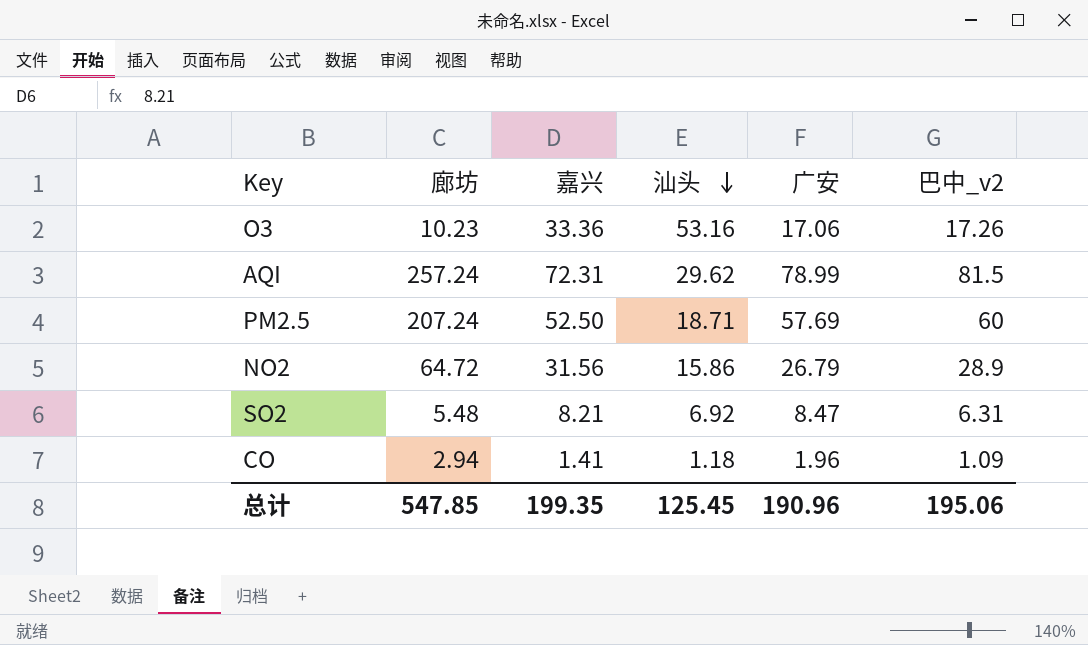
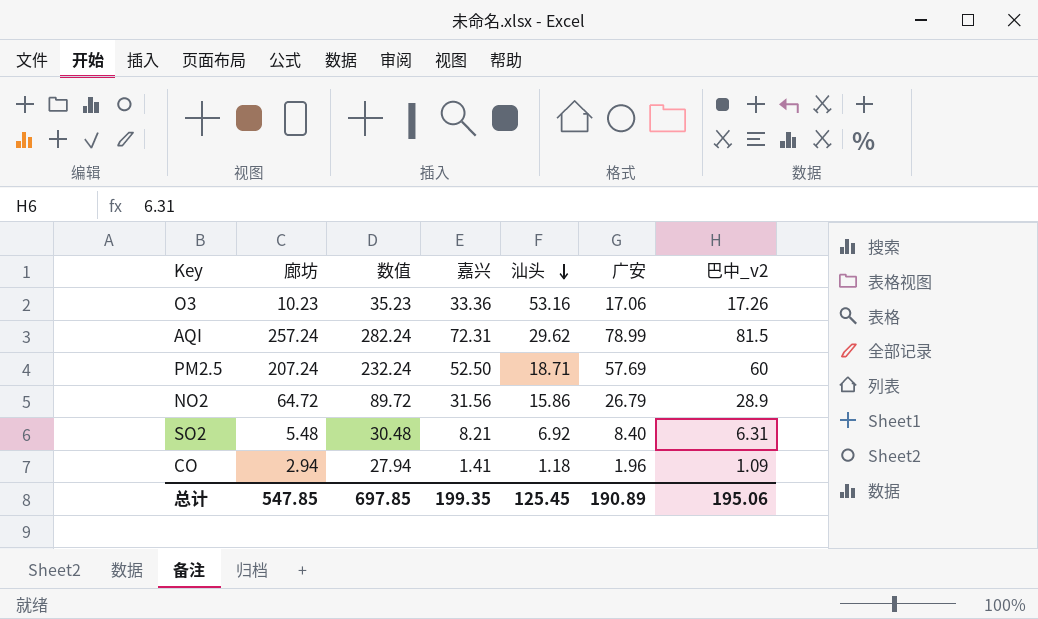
column 数值 | formula: none -> [廊坊] + 25
SO2 | 广安: 8.47 -> 8.40
总计 | 广安: 190.96 -> 190.89

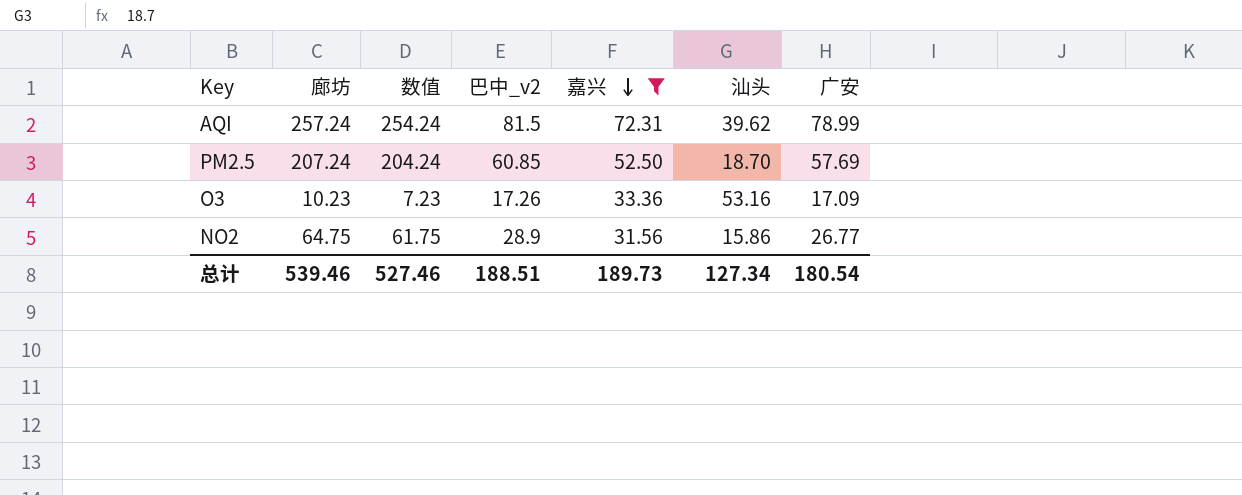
filter: none -> 嘉兴 >= 31.56
row order: 汕头 descending -> 嘉兴 descending
column 数值 | formula: [廊坊] + 25 -> [廊坊] - 3
column 巴中_v2 | position: 7 -> 4
AQI | 汕头: 29.62 -> 39.62
PM2.5 | 巴中_v2: 60 -> 60.85
PM2.5 | 汕头: 18.71 -> 18.70
O3 | 广安: 17.06 -> 17.09
NO2 | 廊坊: 64.72 -> 64.75
NO2 | 广安: 26.79 -> 26.77
总计 | 廊坊: 547.85 -> 539.46
总计 | 数值: 697.85 -> 527.46
总计 | 巴中_v2: 195.06 -> 188.51
总计 | 嘉兴: 199.35 -> 189.73
总计 | 汕头: 125.45 -> 127.34
总计 | 广安: 190.89 -> 180.54

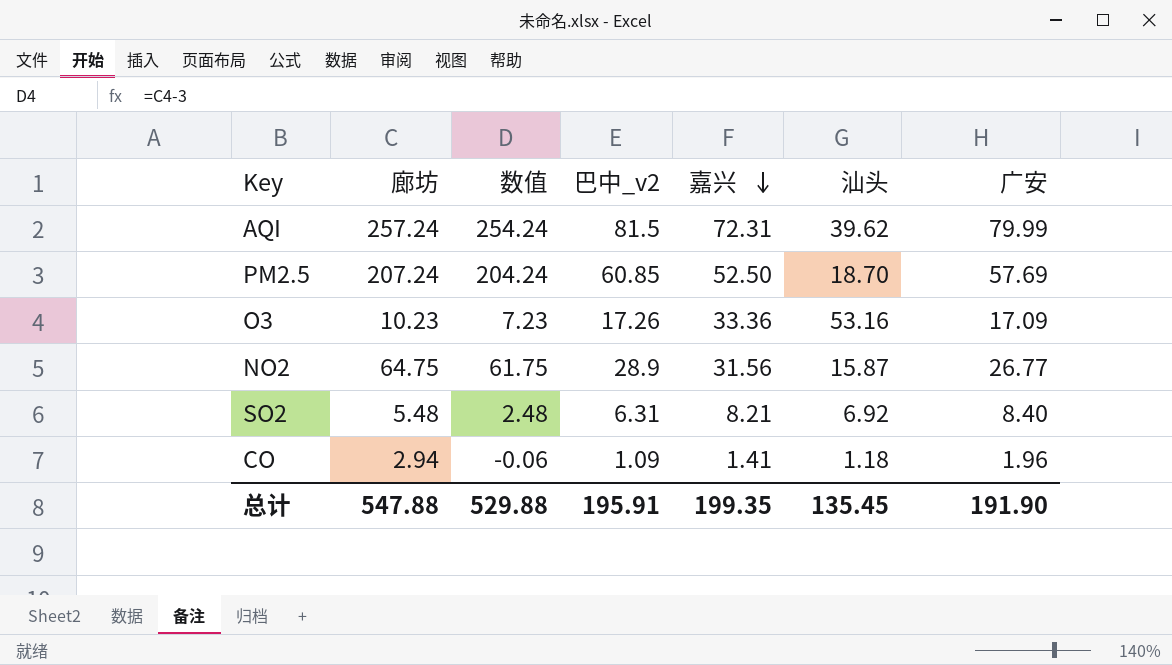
filter: 嘉兴 >= 31.56 -> none
AQI | 广安: 78.99 -> 79.99
NO2 | 汕头: 15.86 -> 15.87
总计 | 廊坊: 539.46 -> 547.88
总计 | 数值: 527.46 -> 529.88
总计 | 巴中_v2: 188.51 -> 195.91
总计 | 嘉兴: 189.73 -> 199.35
总计 | 汕头: 127.34 -> 135.45
总计 | 广安: 180.54 -> 191.90

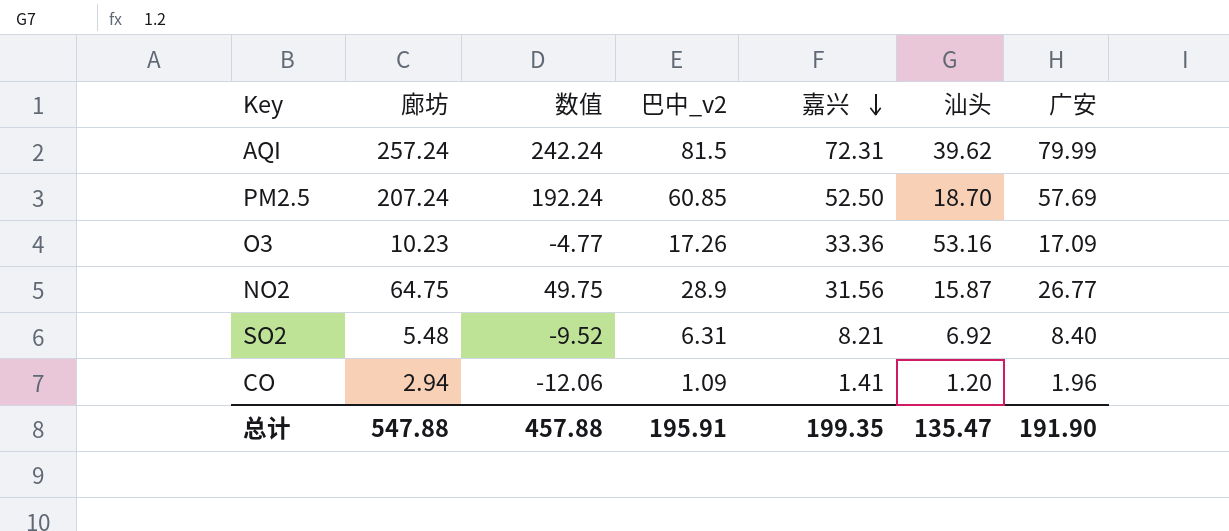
column 数值 | formula: [廊坊] - 3 -> [廊坊] - 15
CO | 汕头: 1.18 -> 1.20
总计 | 数值: 529.88 -> 457.88
总计 | 汕头: 135.45 -> 135.47

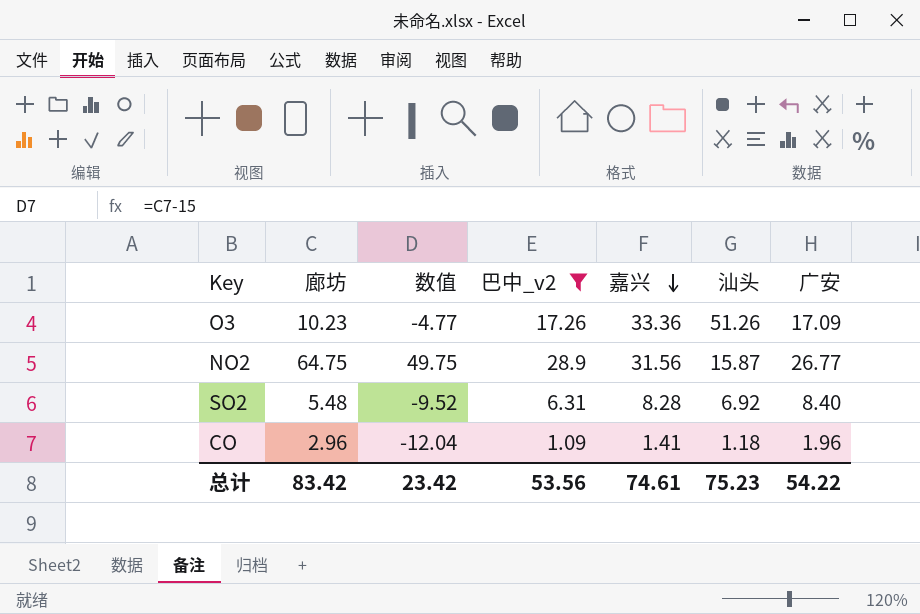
filter: none -> 巴中_v2 <= 28.9
O3 | 汕头: 53.16 -> 51.26
SO2 | 嘉兴: 8.21 -> 8.28
CO | 廊坊: 2.94 -> 2.96
CO | 数值: -12.06 -> -12.04
CO | 汕头: 1.20 -> 1.18
总计 | 廊坊: 547.88 -> 83.42
总计 | 数值: 457.88 -> 23.42
总计 | 巴中_v2: 195.91 -> 53.56
总计 | 嘉兴: 199.35 -> 74.61
总计 | 汕头: 135.47 -> 75.23
总计 | 广安: 191.90 -> 54.22

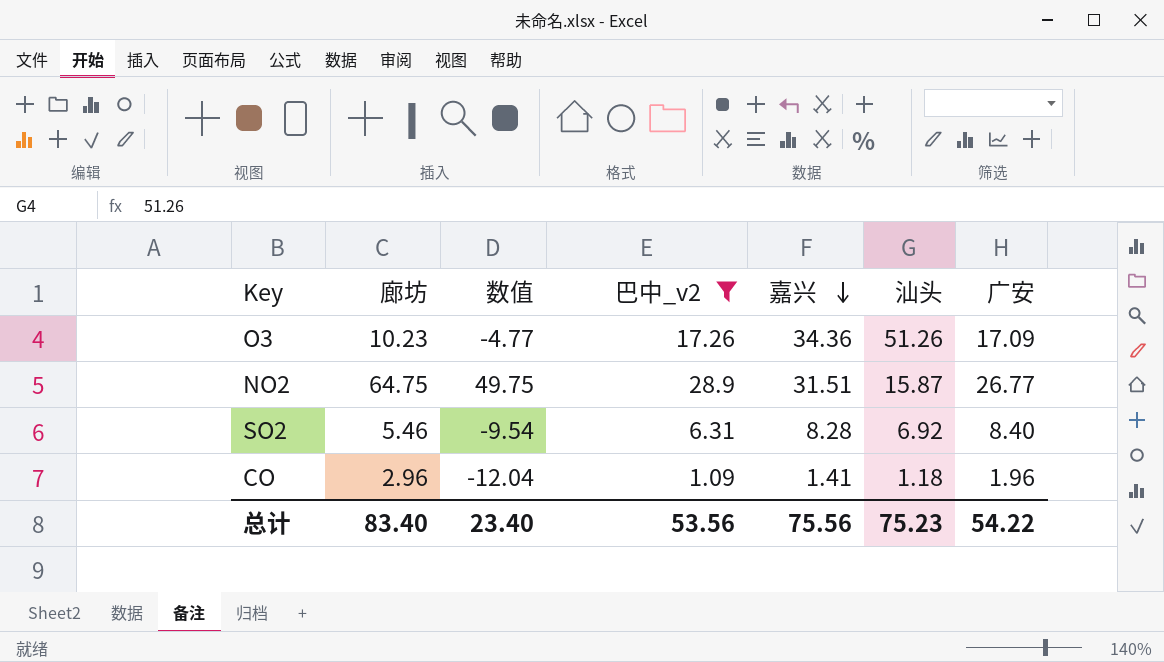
O3 | 嘉兴: 33.36 -> 34.36
NO2 | 嘉兴: 31.56 -> 31.51
SO2 | 廊坊: 5.48 -> 5.46
SO2 | 数值: -9.52 -> -9.54
总计 | 廊坊: 83.42 -> 83.40
总计 | 数值: 23.42 -> 23.40
总计 | 嘉兴: 74.61 -> 75.56

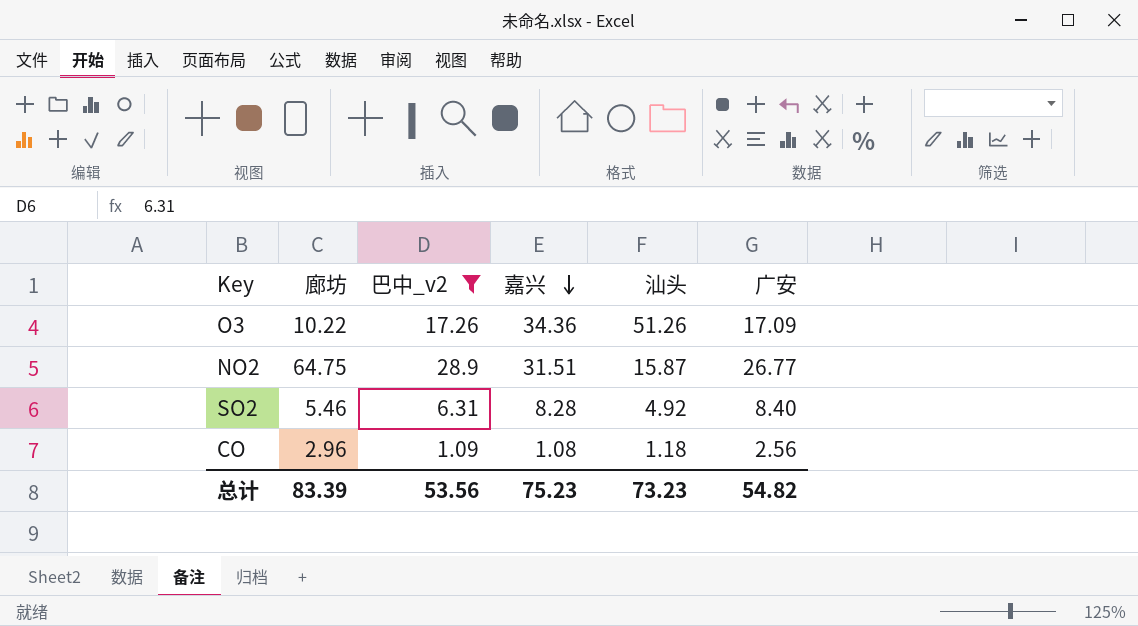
column 数值 | formula: [廊坊] - 15 -> none
O3 | 廊坊: 10.23 -> 10.22
SO2 | 汕头: 6.92 -> 4.92
CO | 嘉兴: 1.41 -> 1.08
CO | 广安: 1.96 -> 2.56
总计 | 廊坊: 83.40 -> 83.39
总计 | 嘉兴: 75.56 -> 75.23
总计 | 汕头: 75.23 -> 73.23
总计 | 广安: 54.22 -> 54.82

